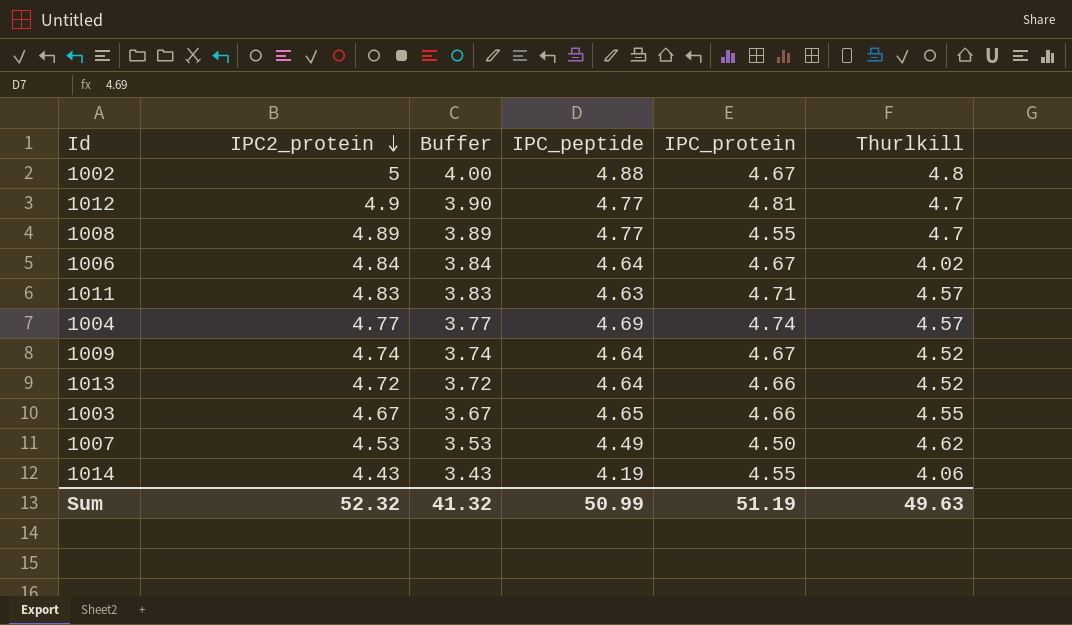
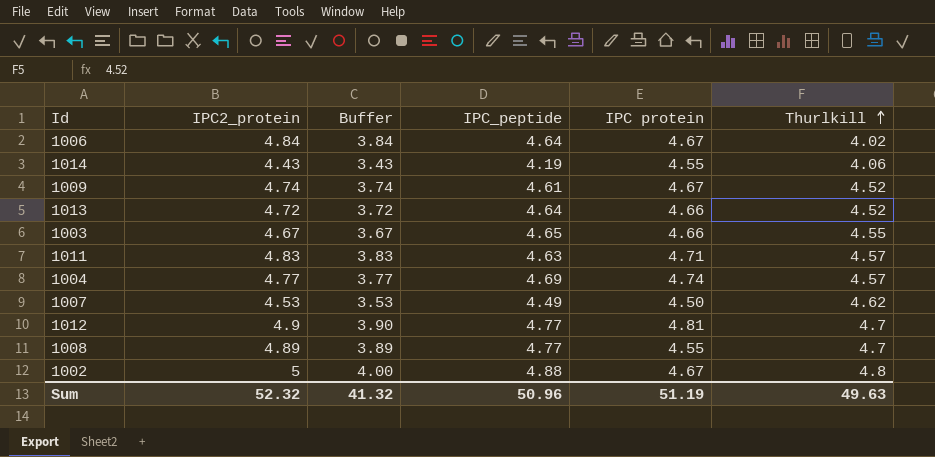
row order: IPC2_protein descending -> Thurlkill ascending
column name: IPC_protein -> IPC protein
1009 | IPC_peptide: 4.64 -> 4.61
Sum | IPC_peptide: 50.99 -> 50.96

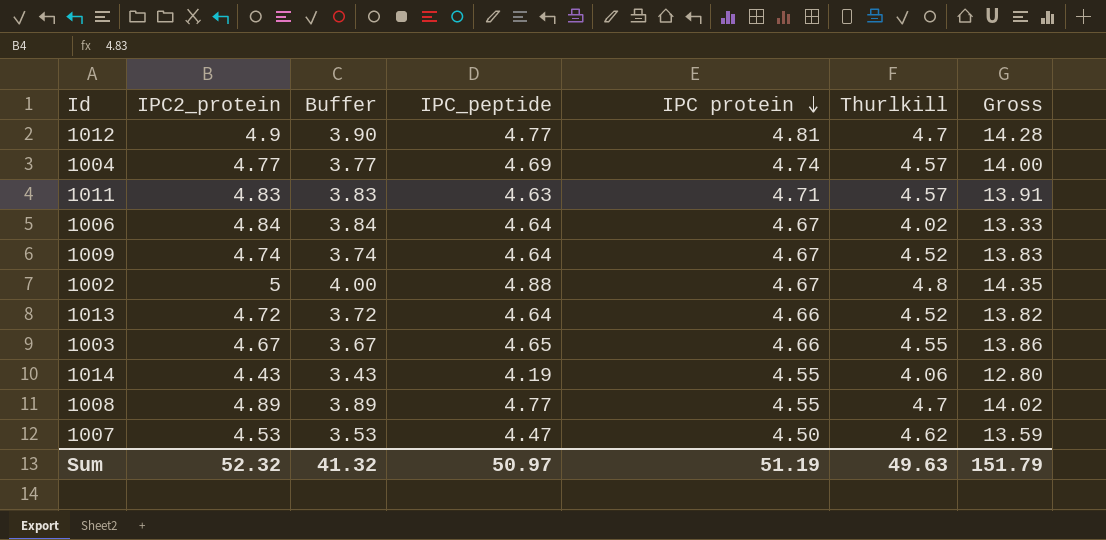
row order: Thurlkill ascending -> IPC protein descending
column Gross | formula: none -> [IPC_peptide] + [IPC protein] + [Thurlkill]
1009 | IPC_peptide: 4.61 -> 4.64
1007 | IPC_peptide: 4.49 -> 4.47
Sum | IPC_peptide: 50.96 -> 50.97

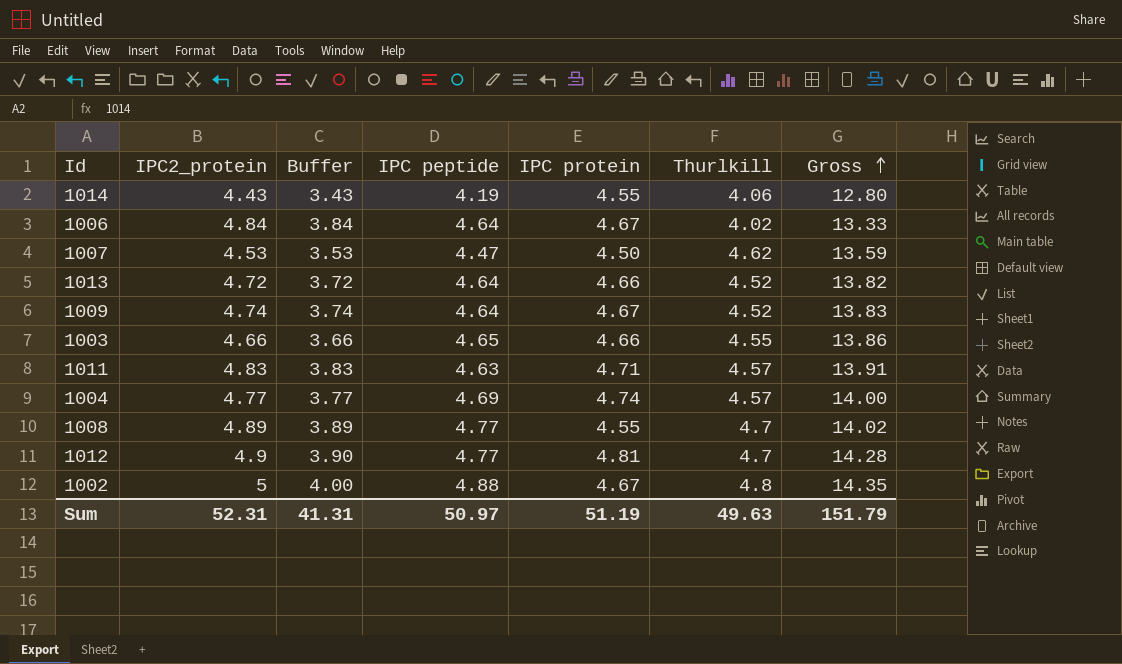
row order: IPC protein descending -> Gross ascending
column name: IPC_peptide -> IPC peptide
1003 | IPC2_protein: 4.67 -> 4.66
1003 | Buffer: 3.67 -> 3.66
Sum | IPC2_protein: 52.32 -> 52.31
Sum | Buffer: 41.32 -> 41.31

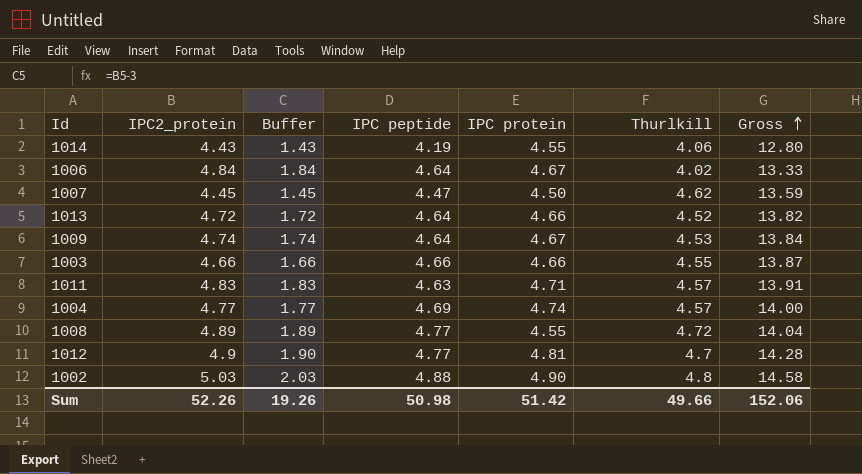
column Buffer | formula: [IPC2_protein] - 1 -> [IPC2_protein] - 3
1007 | IPC2_protein: 4.53 -> 4.45
1009 | Thurlkill: 4.52 -> 4.53
1009 | Gross: 13.83 -> 13.84
1003 | IPC peptide: 4.65 -> 4.66
1003 | Gross: 13.86 -> 13.87
1008 | Thurlkill: 4.7 -> 4.72
1008 | Gross: 14.02 -> 14.04
1002 | IPC2_protein: 5 -> 5.03
1002 | IPC protein: 4.67 -> 4.90
1002 | Gross: 14.35 -> 14.58
Sum | IPC2_protein: 52.31 -> 52.26
Sum | Buffer: 41.31 -> 19.26
Sum | IPC peptide: 50.97 -> 50.98
Sum | IPC protein: 51.19 -> 51.42
Sum | Thurlkill: 49.63 -> 49.66
Sum | Gross: 151.79 -> 152.06

